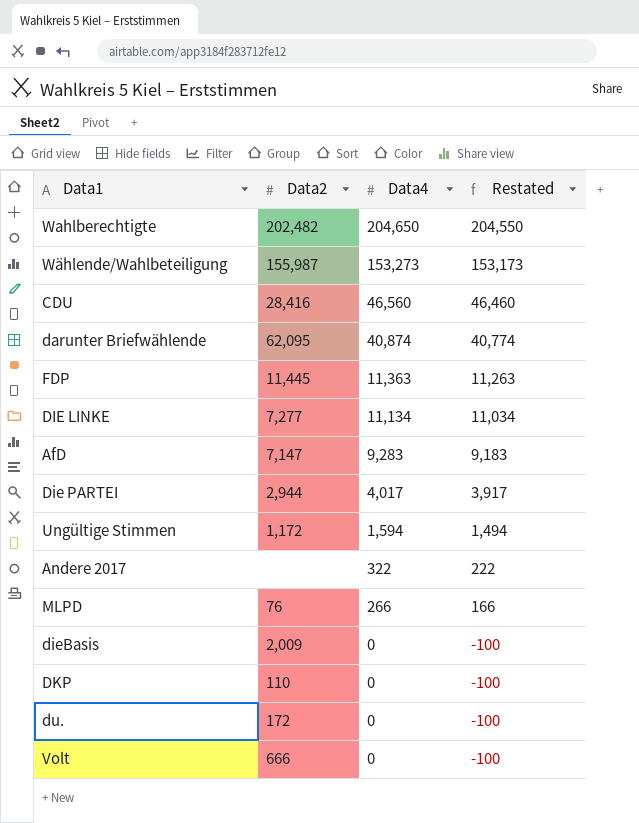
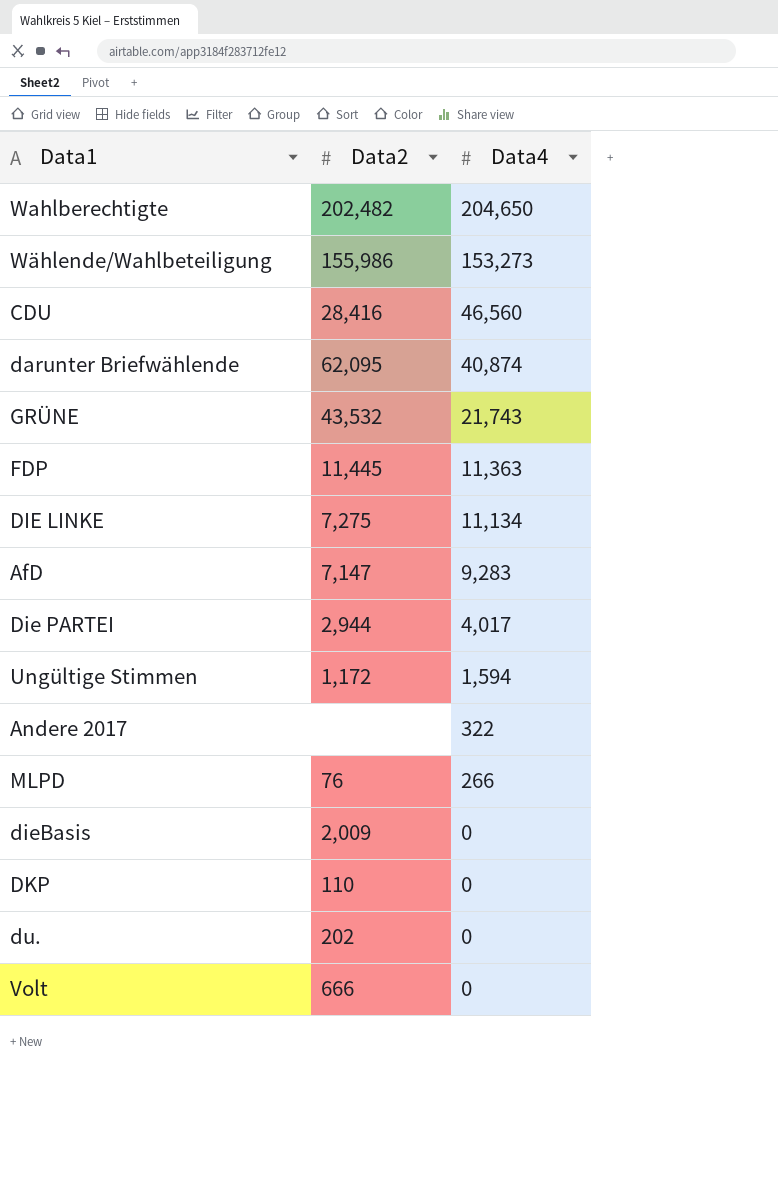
column Restated | formula: [Data4] - 100 -> none
Wählende/Wahlbeteiligung | Data2: 155,987 -> 155,986
row GRÜNE: none -> 43,532 | 21,743
DIE LINKE | Data2: 7,277 -> 7,275
du. | Data2: 172 -> 202

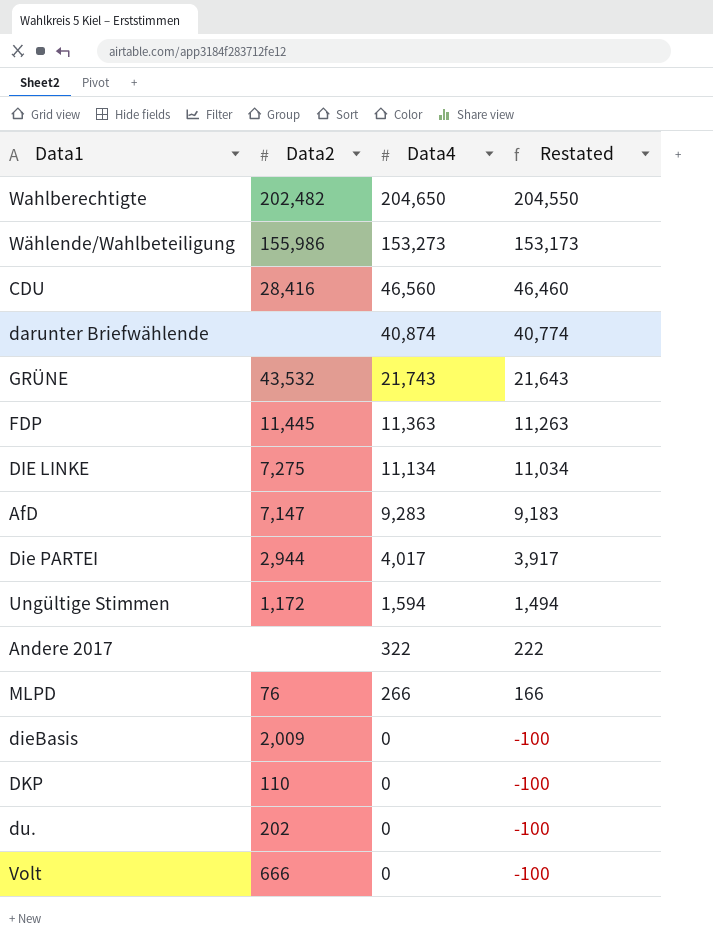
column Restated | formula: none -> [Data4] - 100
darunter Briefwählende | Data2: 62,095 -> none

